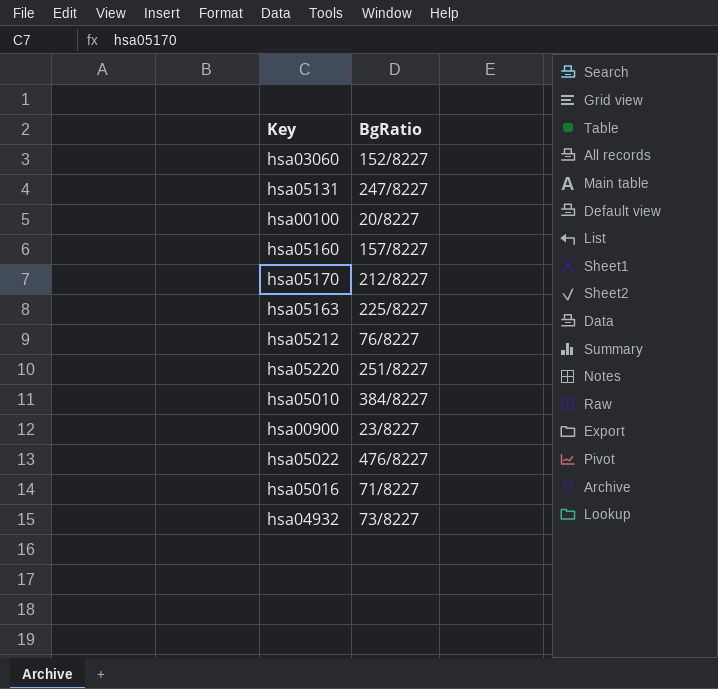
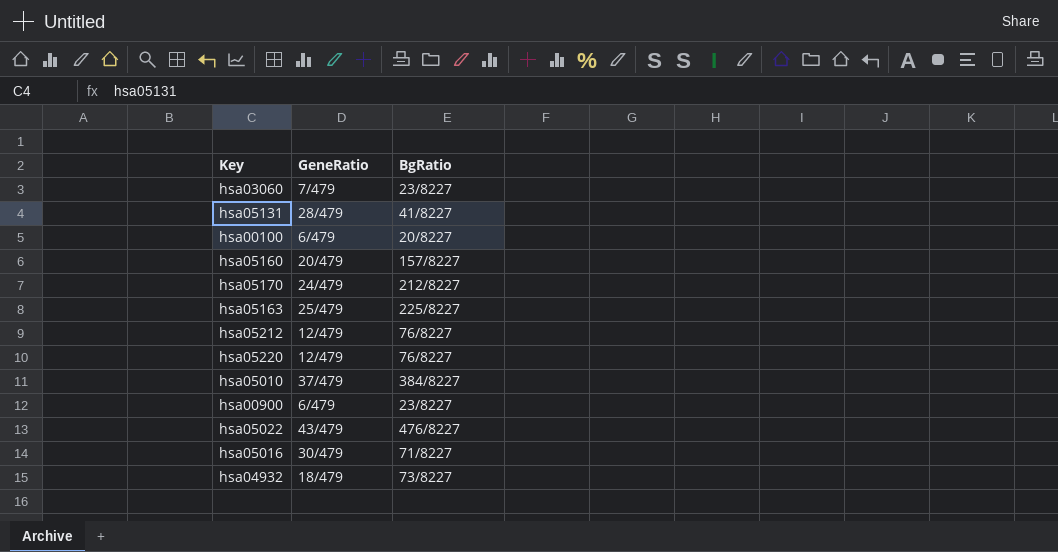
column GeneRatio | position: none -> 2
hsa03060 | BgRatio: 152/8227 -> 23/8227
hsa05131 | BgRatio: 247/8227 -> 41/8227
hsa05220 | BgRatio: 251/8227 -> 76/8227

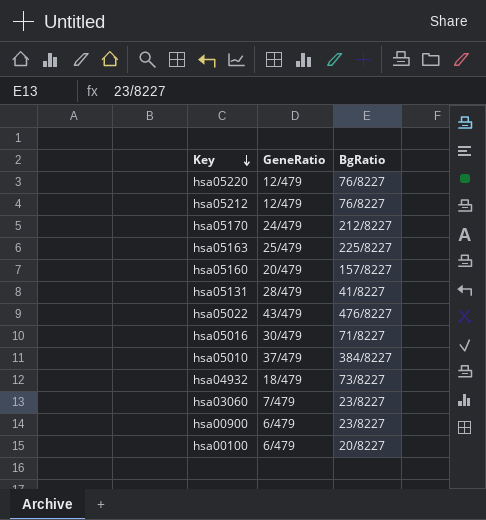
row order: none -> Key descending

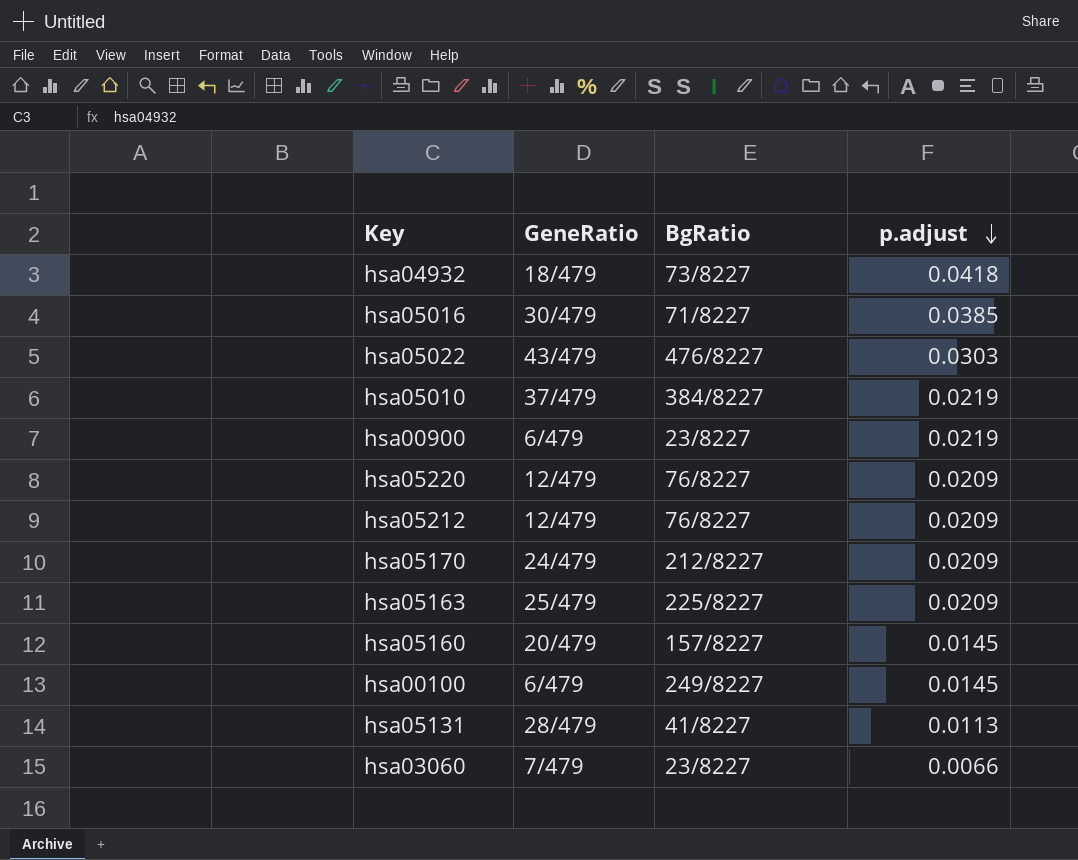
row order: Key descending -> p.adjust descending
column p.adjust | position: none -> 4
hsa00100 | BgRatio: 20/8227 -> 249/8227

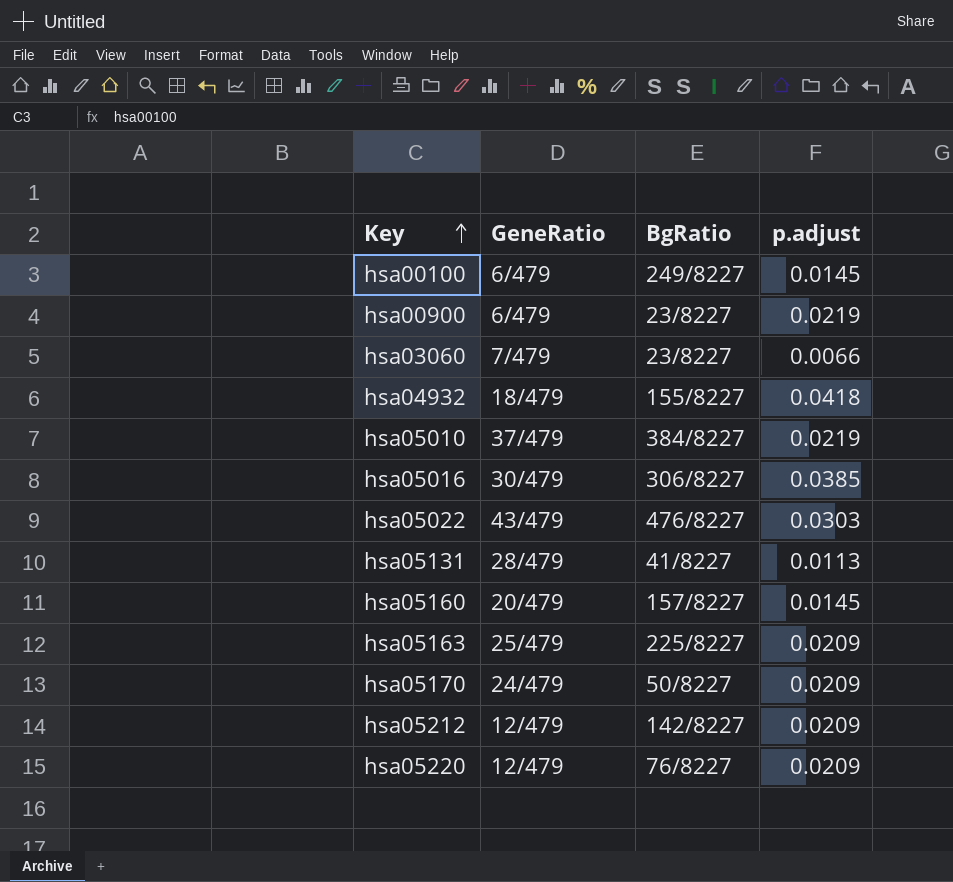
row order: p.adjust descending -> Key ascending
hsa04932 | BgRatio: 73/8227 -> 155/8227
hsa05016 | BgRatio: 71/8227 -> 306/8227
hsa05170 | BgRatio: 212/8227 -> 50/8227
hsa05212 | BgRatio: 76/8227 -> 142/8227

